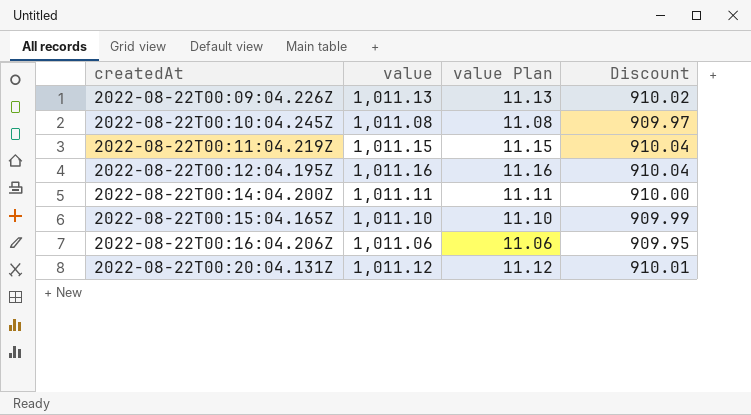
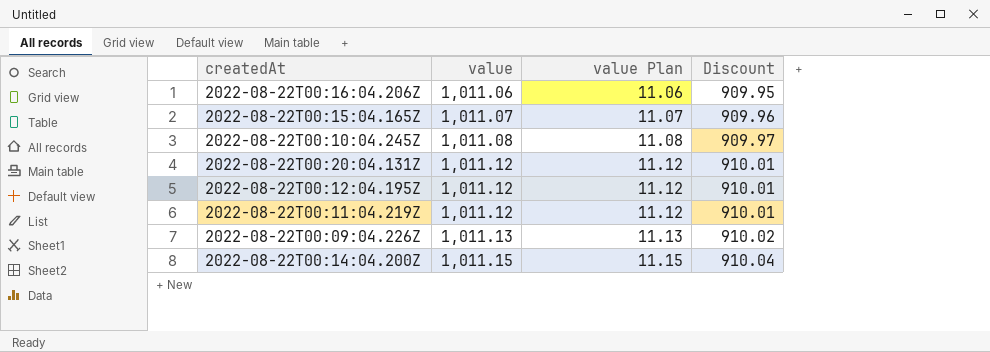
row order: createdAt ascending -> value ascending
2022-08-22T00:15:04.165Z | value: 1,011.10 -> 1,011.07
2022-08-22T00:15:04.165Z | value Plan: 11.10 -> 11.07
2022-08-22T00:15:04.165Z | Discount: 909.99 -> 909.96
2022-08-22T00:12:04.195Z | value: 1,011.16 -> 1,011.12
2022-08-22T00:12:04.195Z | value Plan: 11.16 -> 11.12
2022-08-22T00:12:04.195Z | Discount: 910.04 -> 910.01
2022-08-22T00:11:04.219Z | value: 1,011.15 -> 1,011.12
2022-08-22T00:11:04.219Z | value Plan: 11.15 -> 11.12
2022-08-22T00:11:04.219Z | Discount: 910.04 -> 910.01
2022-08-22T00:14:04.200Z | value: 1,011.11 -> 1,011.15
2022-08-22T00:14:04.200Z | value Plan: 11.11 -> 11.15
2022-08-22T00:14:04.200Z | Discount: 910.00 -> 910.04

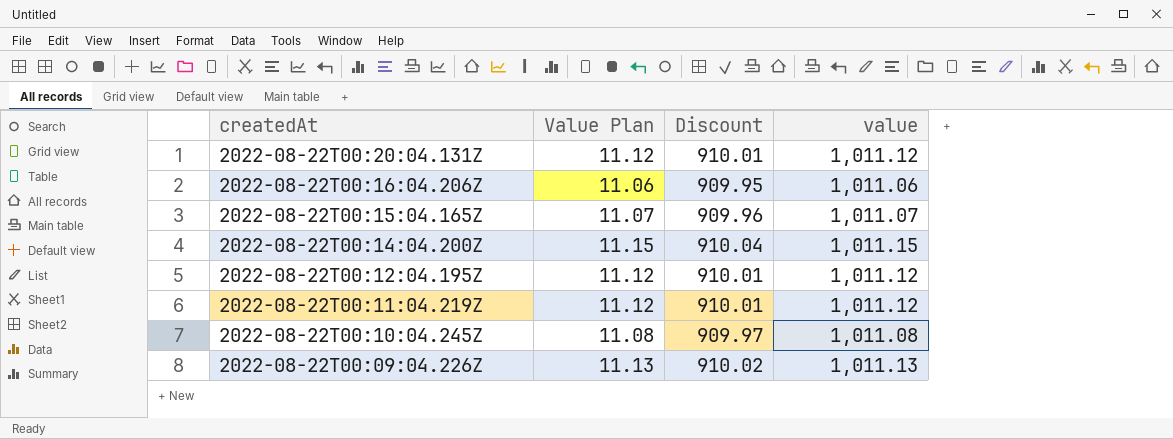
row order: value ascending -> createdAt descending
column name: value Plan -> Value Plan
column value | position: 2 -> 4

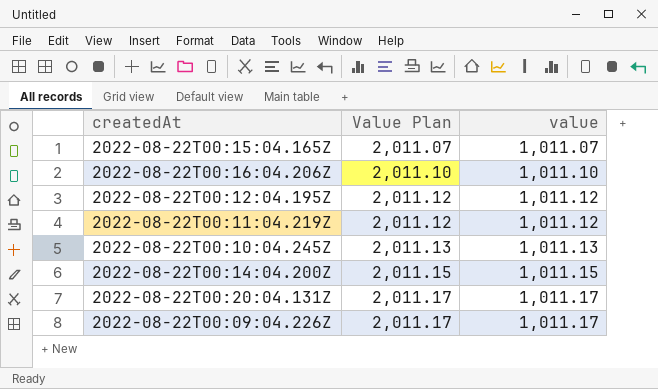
row order: createdAt descending -> Value Plan ascending
column Discount | formula: [value] * 0.9 -> none
column Value Plan | formula: [value] - 1000 -> [value] + 1000
2022-08-22T00:16:04.206Z | value: 1,011.06 -> 1,011.10
2022-08-22T00:10:04.245Z | value: 1,011.08 -> 1,011.13
2022-08-22T00:20:04.131Z | value: 1,011.12 -> 1,011.17
2022-08-22T00:09:04.226Z | value: 1,011.13 -> 1,011.17

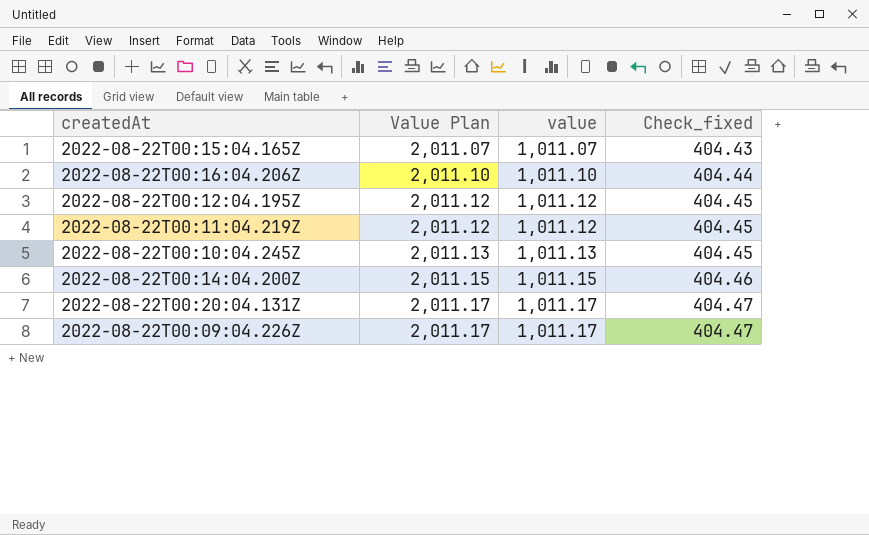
column Check_fixed | formula: none -> [value] * 0.4

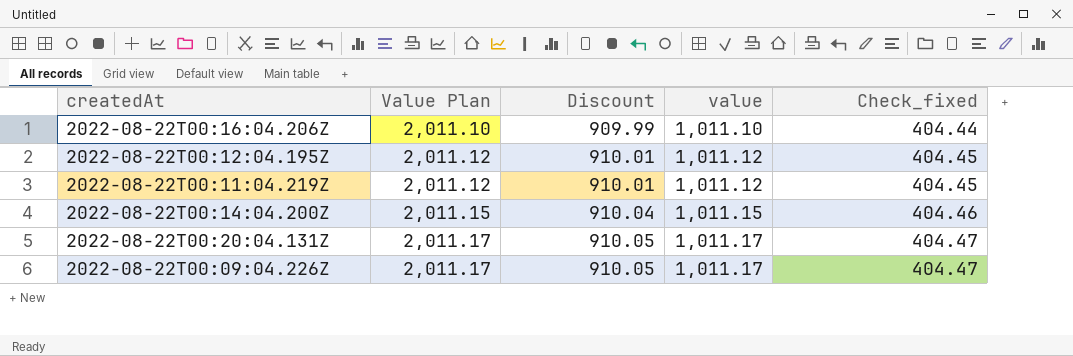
column Discount | formula: none -> [value] * 0.9
row 2022-08-22T00:15:04.165Z: 2,011.07 | 1,011.07 | 404.43 -> none
row 2022-08-22T00:10:04.245Z: 2,011.13 | 1,011.13 | 404.45 -> none

